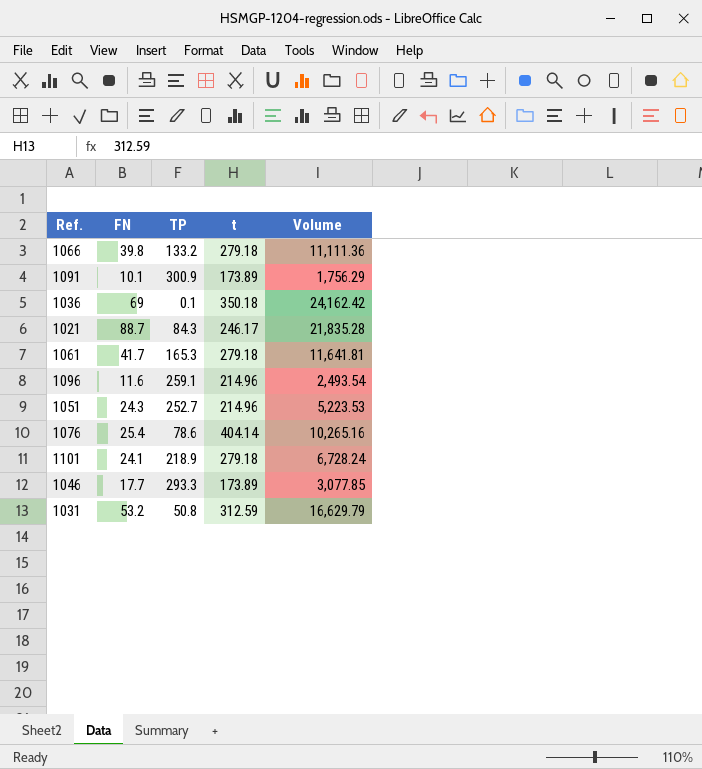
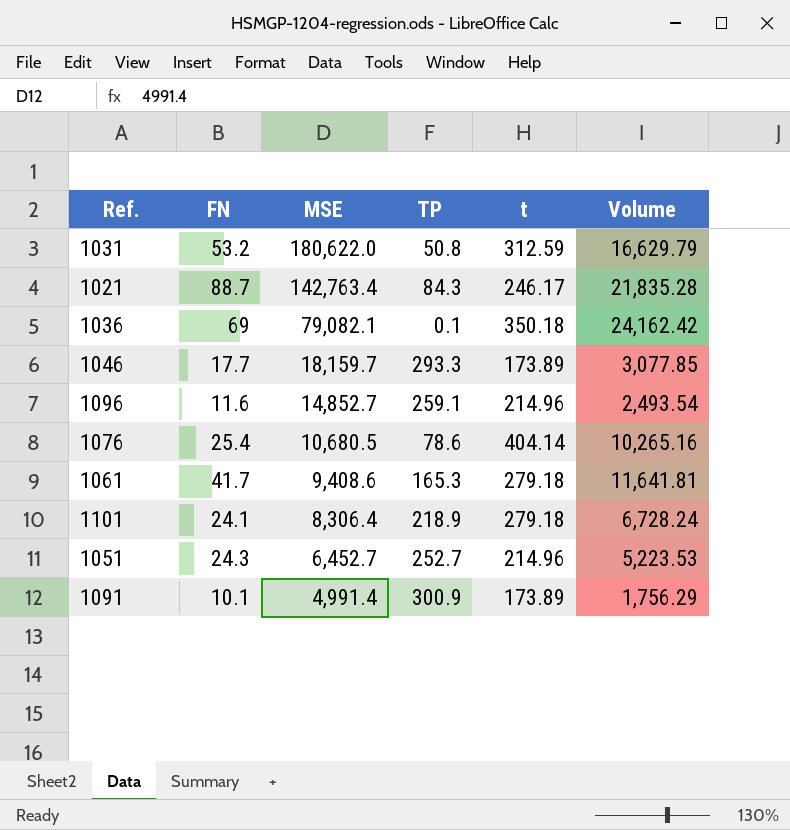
row order: none -> MSE descending
column MSE | position: none -> 3
row 1066: 39.8 | 133.2 | 279.18 | 11,111.36 -> none

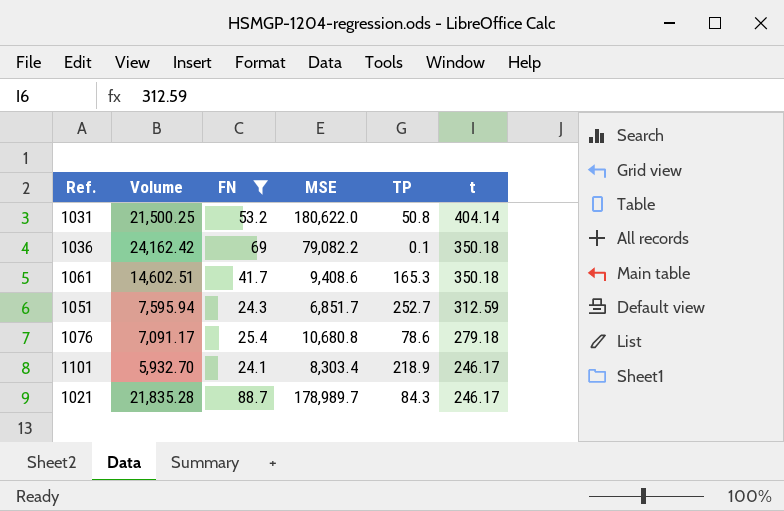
filter: none -> FN >= 24.1
row order: MSE descending -> t descending
column Volume | position: 6 -> 2
1031 | Volume: 16,629.79 -> 21,500.25
1031 | t: 312.59 -> 404.14
1036 | MSE: 79,082.1 -> 79,082.2
1061 | Volume: 11,641.81 -> 14,602.51
1061 | t: 279.18 -> 350.18
1051 | Volume: 5,223.53 -> 7,595.94
1051 | MSE: 6,452.7 -> 6,851.7
1051 | t: 214.96 -> 312.59
1076 | Volume: 10,265.16 -> 7,091.17
1076 | MSE: 10,680.5 -> 10,680.8
1076 | t: 404.14 -> 279.18
1101 | Volume: 6,728.24 -> 5,932.70
1101 | MSE: 8,306.4 -> 8,303.4
1101 | t: 279.18 -> 246.17
1021 | MSE: 142,763.4 -> 178,989.7

